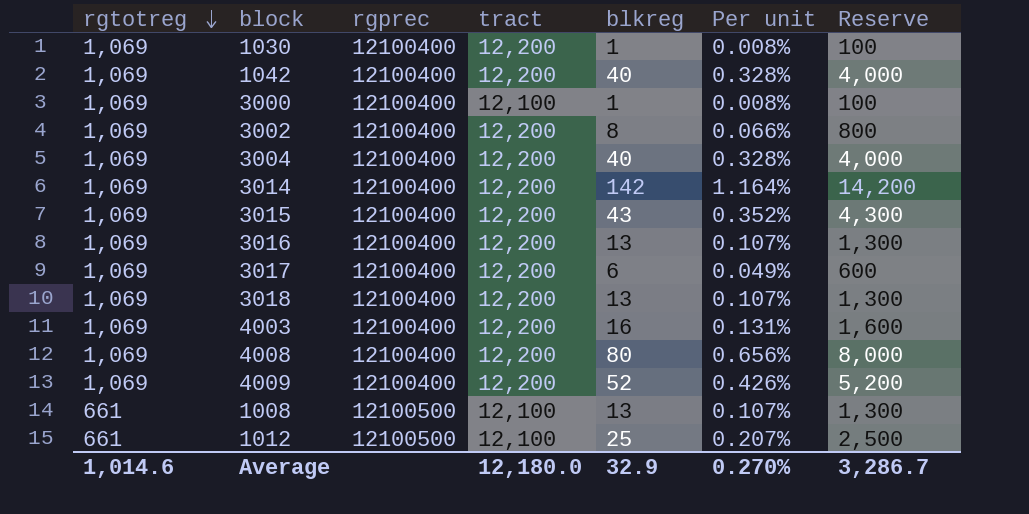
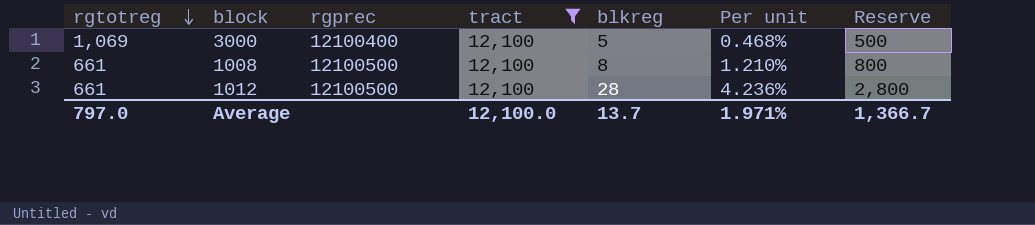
filter: none -> tract = 12,100
column Per unit | formula: [blkreg] / [tract] -> [blkreg] / [rgtotreg]
3000 | blkreg: 1 -> 5
3000 | Reserve: 100 -> 500
1008 | blkreg: 13 -> 8
1008 | Reserve: 1,300 -> 800
1012 | blkreg: 25 -> 28
1012 | Reserve: 2,500 -> 2,800
Average | rgtotreg: 1,014.6 -> 797.0
Average | tract: 12,180.0 -> 12,100.0
Average | blkreg: 32.9 -> 13.7
Average | Per unit: 0.270% -> 1.971%
Average | Reserve: 3,286.7 -> 1,366.7

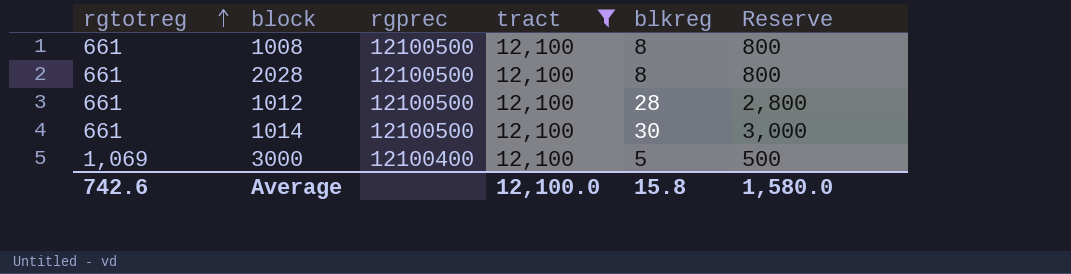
row order: rgtotreg descending -> rgtotreg ascending
column Per unit | formula: [blkreg] / [rgtotreg] -> none
row 2028: none -> 661 | 12100500 | 12,100 | 8 | 800
row 1014: none -> 661 | 12100500 | 12,100 | 30 | 3,000
Average | rgtotreg: 797.0 -> 742.6
Average | blkreg: 13.7 -> 15.8
Average | Reserve: 1,366.7 -> 1,580.0

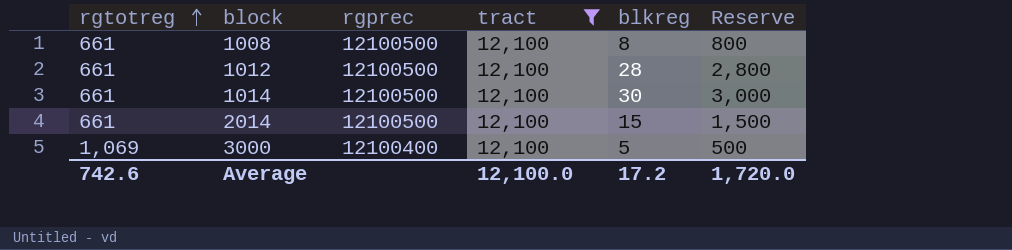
row 2028: 661 | 12100500 | 12,100 | 8 | 800 -> none
row 2014: none -> 661 | 12100500 | 12,100 | 15 | 1,500
Average | blkreg: 15.8 -> 17.2
Average | Reserve: 1,580.0 -> 1,720.0

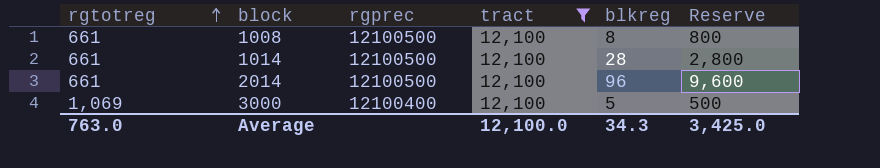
row 1012: 661 | 12100500 | 12,100 | 28 | 2,800 -> none
1014 | blkreg: 30 -> 28
1014 | Reserve: 3,000 -> 2,800
2014 | blkreg: 15 -> 96
2014 | Reserve: 1,500 -> 9,600
Average | rgtotreg: 742.6 -> 763.0
Average | blkreg: 17.2 -> 34.3
Average | Reserve: 1,720.0 -> 3,425.0

